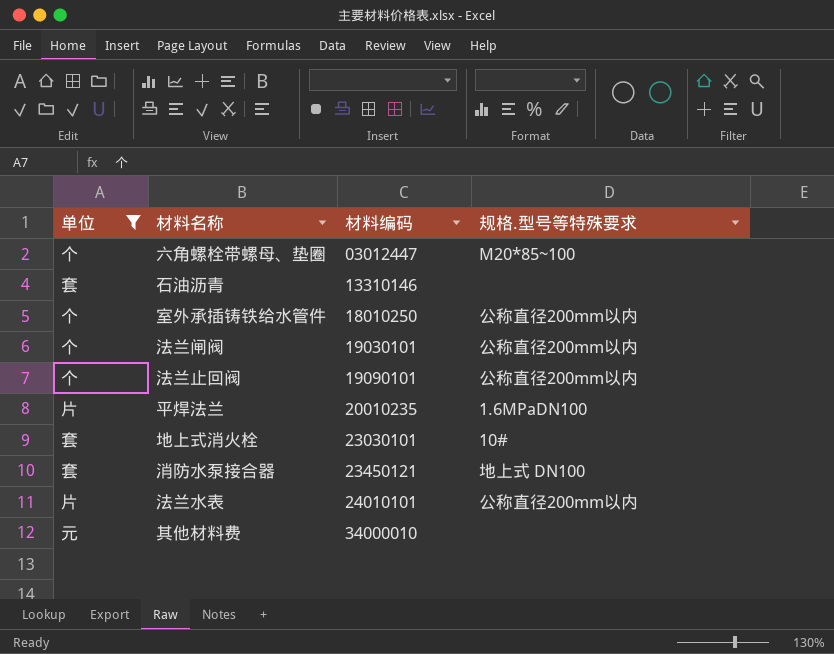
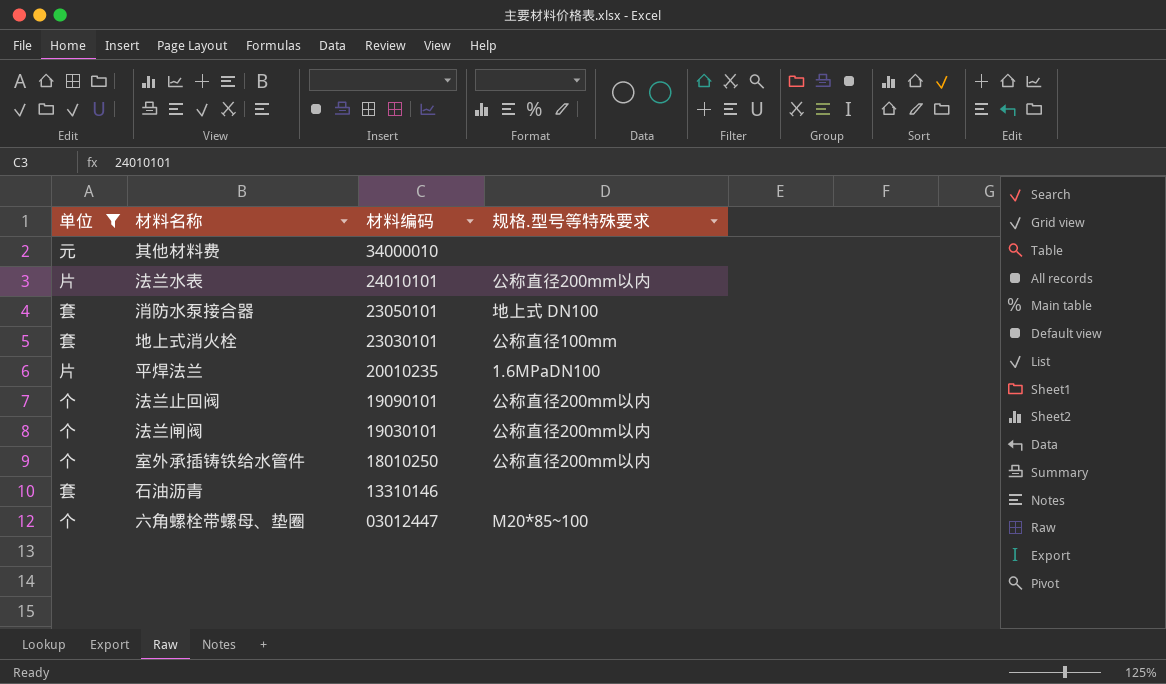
row order: 材料编码 ascending -> 材料编码 descending
消防水泵接合器 | 材料编码: 23450121 -> 23050101
地上式消火栓 | 规格.型号等特殊要求: 10# -> 公称直径100mm

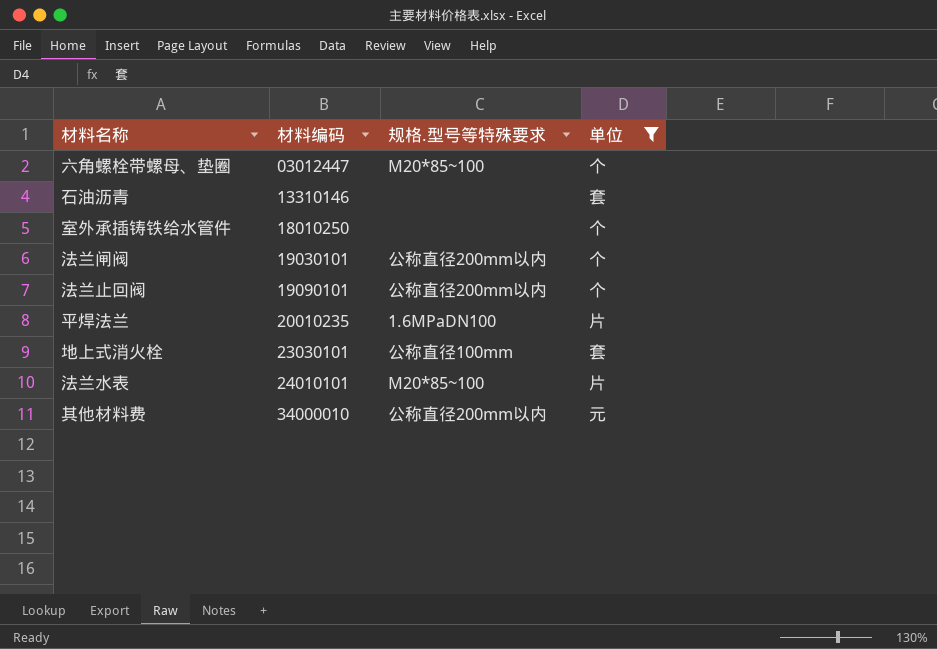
row order: 材料编码 descending -> 材料编码 ascending
column 单位 | position: 1 -> 4
row 消防水泵接合器: 套 | 23050101 | 地上式 DN100 -> none
室外承插铸铁给水管件 | 规格.型号等特殊要求: 公称直径200mm以内 -> none
法兰水表 | 规格.型号等特殊要求: 公称直径200mm以内 -> M20*85~100
其他材料费 | 规格.型号等特殊要求: none -> 公称直径200mm以内

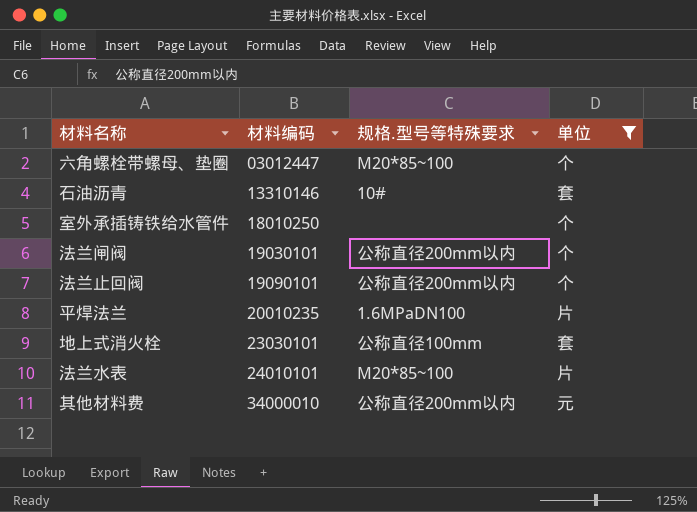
石油沥青 | 规格.型号等特殊要求: none -> 10#

